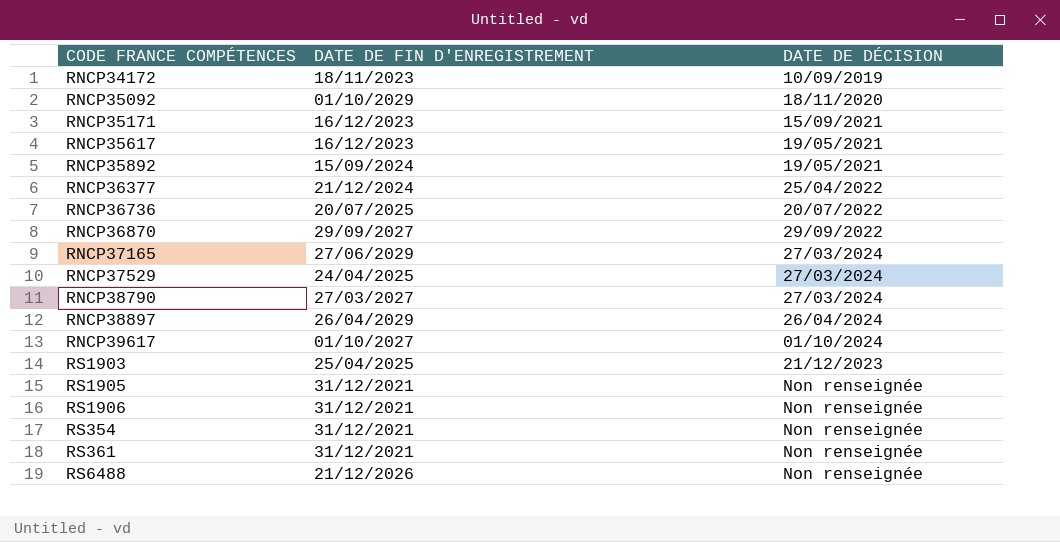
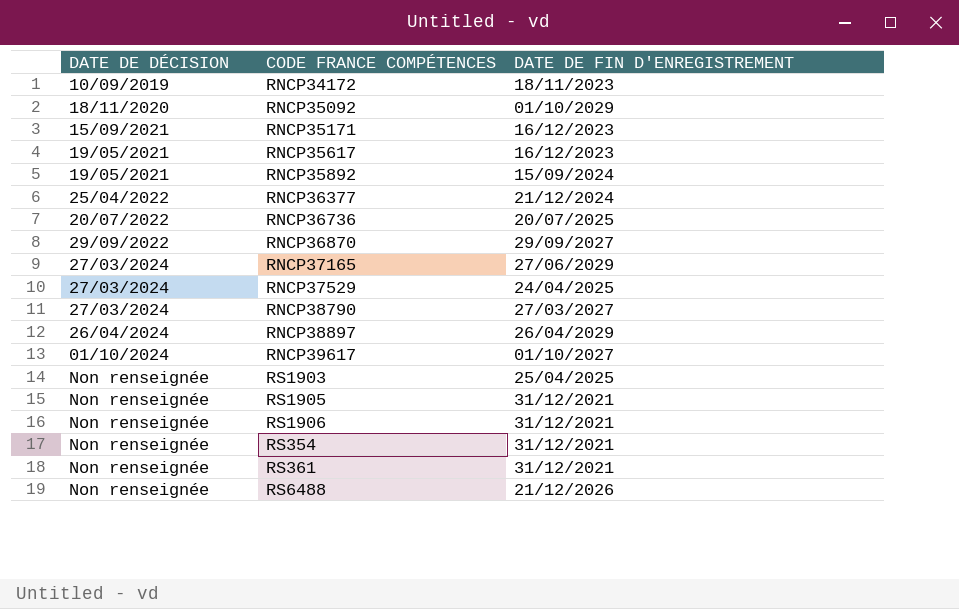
column DATE DE DÉCISION | position: 3 -> 1
RS1903 | DATE DE DÉCISION: 21/12/2023 -> Non renseignée

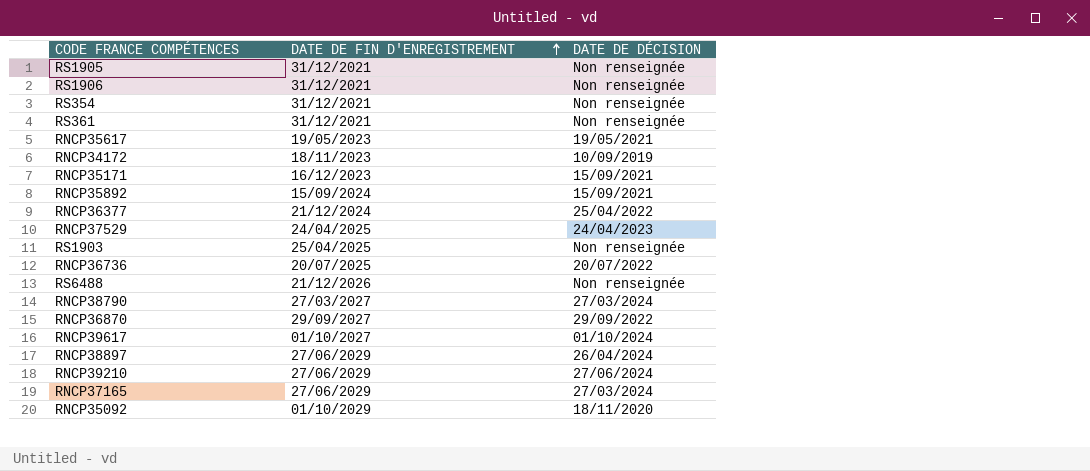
row order: none -> DATE DE FIN D'ENREGISTREMENT ascending
column DATE DE DÉCISION | position: 1 -> 3
RNCP35617 | DATE DE FIN D'ENREGISTREMENT: 16/12/2023 -> 19/05/2023
RNCP35892 | DATE DE DÉCISION: 19/05/2021 -> 15/09/2021
RNCP37529 | DATE DE DÉCISION: 27/03/2024 -> 24/04/2023
RNCP38897 | DATE DE FIN D'ENREGISTREMENT: 26/04/2029 -> 27/06/2029
row RNCP39210: none -> 27/06/2029 | 27/06/2024

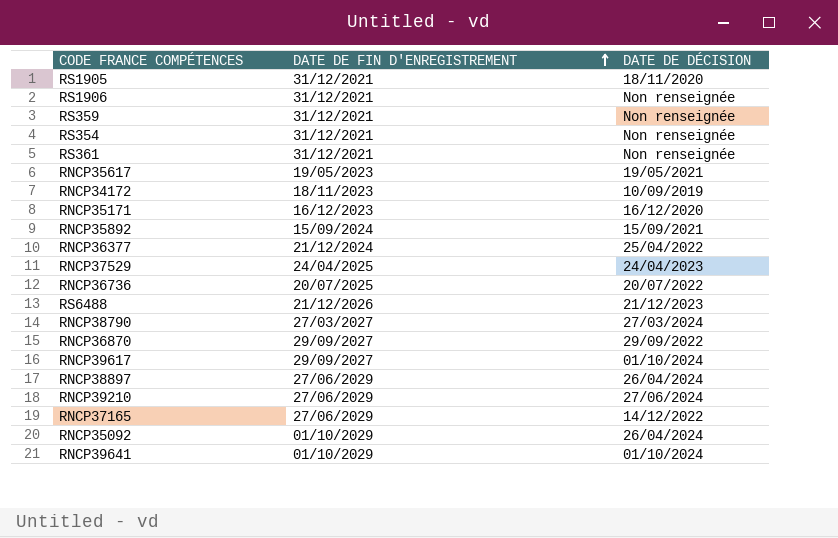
row RS1903: 25/04/2025 | Non renseignée -> none
RS1905 | DATE DE DÉCISION: Non renseignée -> 18/11/2020
row RS359: none -> 31/12/2021 | Non renseignée
RNCP35171 | DATE DE DÉCISION: 15/09/2021 -> 16/12/2020
RS6488 | DATE DE DÉCISION: Non renseignée -> 21/12/2023
RNCP39617 | DATE DE FIN D'ENREGISTREMENT: 01/10/2027 -> 29/09/2027
RNCP37165 | DATE DE DÉCISION: 27/03/2024 -> 14/12/2022
RNCP35092 | DATE DE DÉCISION: 18/11/2020 -> 26/04/2024
row RNCP39641: none -> 01/10/2029 | 01/10/2024

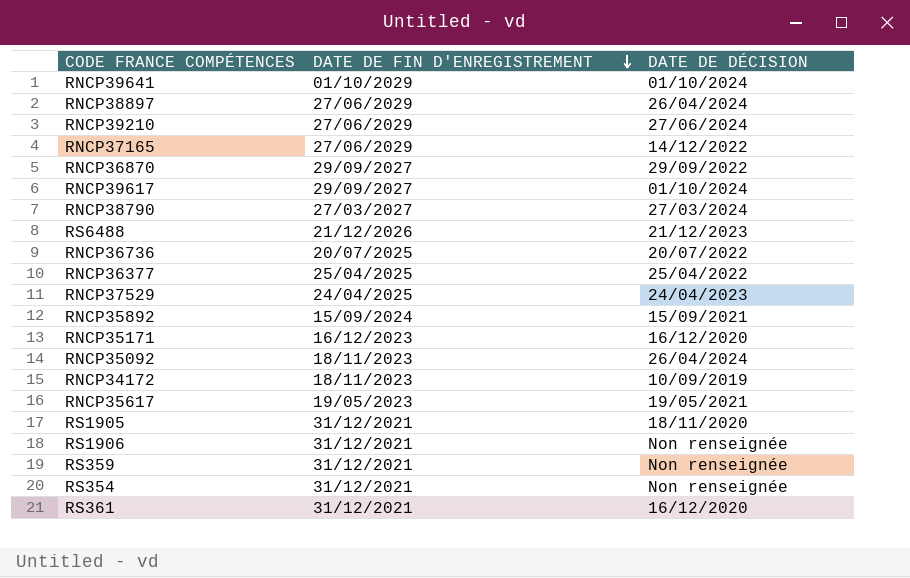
row order: DATE DE FIN D'ENREGISTREMENT ascending -> DATE DE FIN D'ENREGISTREMENT descending
RNCP36377 | DATE DE FIN D'ENREGISTREMENT: 21/12/2024 -> 25/04/2025
RNCP35092 | DATE DE FIN D'ENREGISTREMENT: 01/10/2029 -> 18/11/2023
RS361 | DATE DE DÉCISION: Non renseignée -> 16/12/2020

